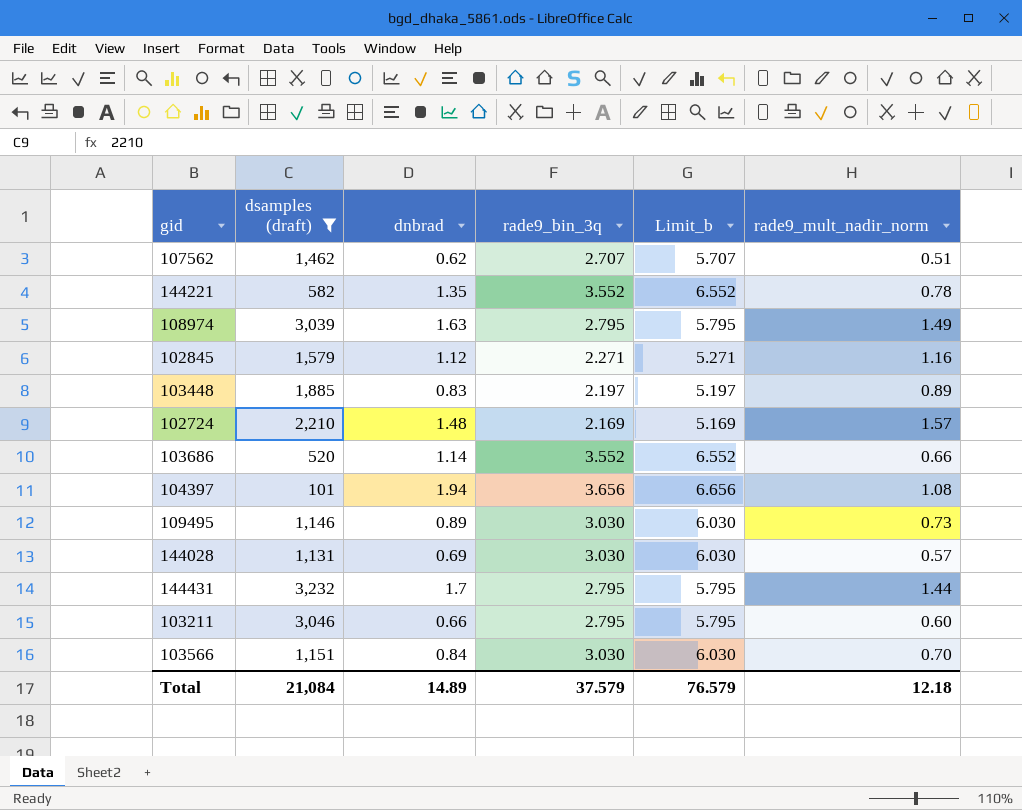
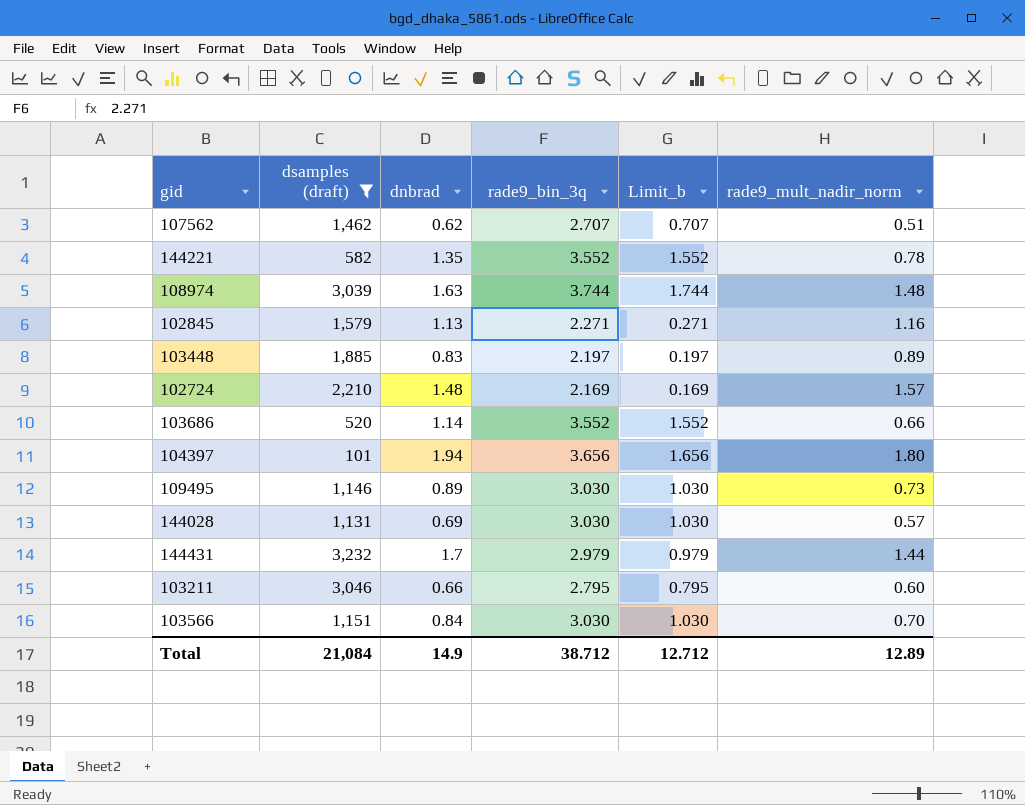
column Limit_b | formula: [rade9_bin_3q] + 3 -> [rade9_bin_3q] - 2
108974 | rade9_bin_3q: 2.795 -> 3.744
108974 | rade9_mult_nadir_norm: 1.49 -> 1.48
102845 | dnbrad: 1.12 -> 1.13
104397 | rade9_mult_nadir_norm: 1.08 -> 1.80
144431 | rade9_bin_3q: 2.795 -> 2.979
Total | dnbrad: 14.89 -> 14.9
Total | rade9_bin_3q: 37.579 -> 38.712
Total | Limit_b: 76.579 -> 12.712
Total | rade9_mult_nadir_norm: 12.18 -> 12.89

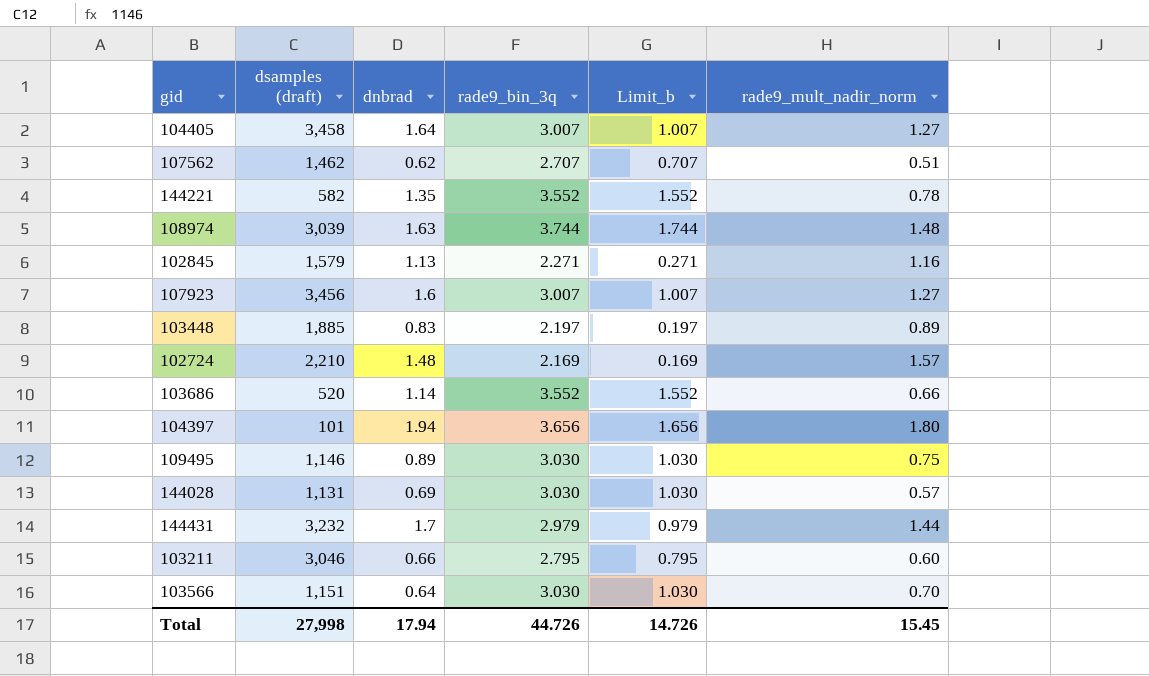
filter: dsamples (draft) <= 3,232 -> none
109495 | rade9_mult_nadir_norm: 0.73 -> 0.75
103566 | dnbrad: 0.84 -> 0.64
Total | dsamples (draft): 21,084 -> 27,998
Total | dnbrad: 14.9 -> 17.94
Total | rade9_bin_3q: 38.712 -> 44.726
Total | Limit_b: 12.712 -> 14.726
Total | rade9_mult_nadir_norm: 12.89 -> 15.45

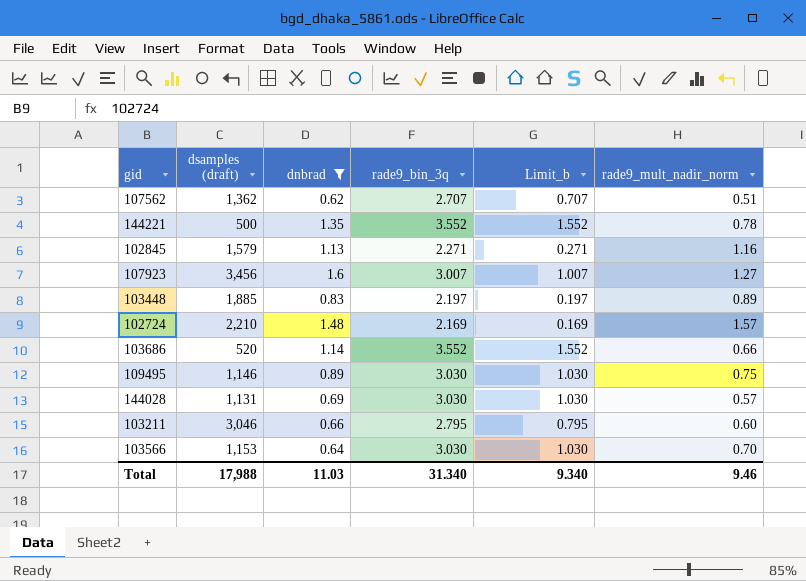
filter: none -> dnbrad <= 1.6
107562 | dsamples (draft): 1,462 -> 1,362
144221 | dsamples (draft): 582 -> 500
103566 | dsamples (draft): 1,151 -> 1,153
Total | dsamples (draft): 27,998 -> 17,988
Total | dnbrad: 17.94 -> 11.03
Total | rade9_bin_3q: 44.726 -> 31.340
Total | Limit_b: 14.726 -> 9.340
Total | rade9_mult_nadir_norm: 15.45 -> 9.46

